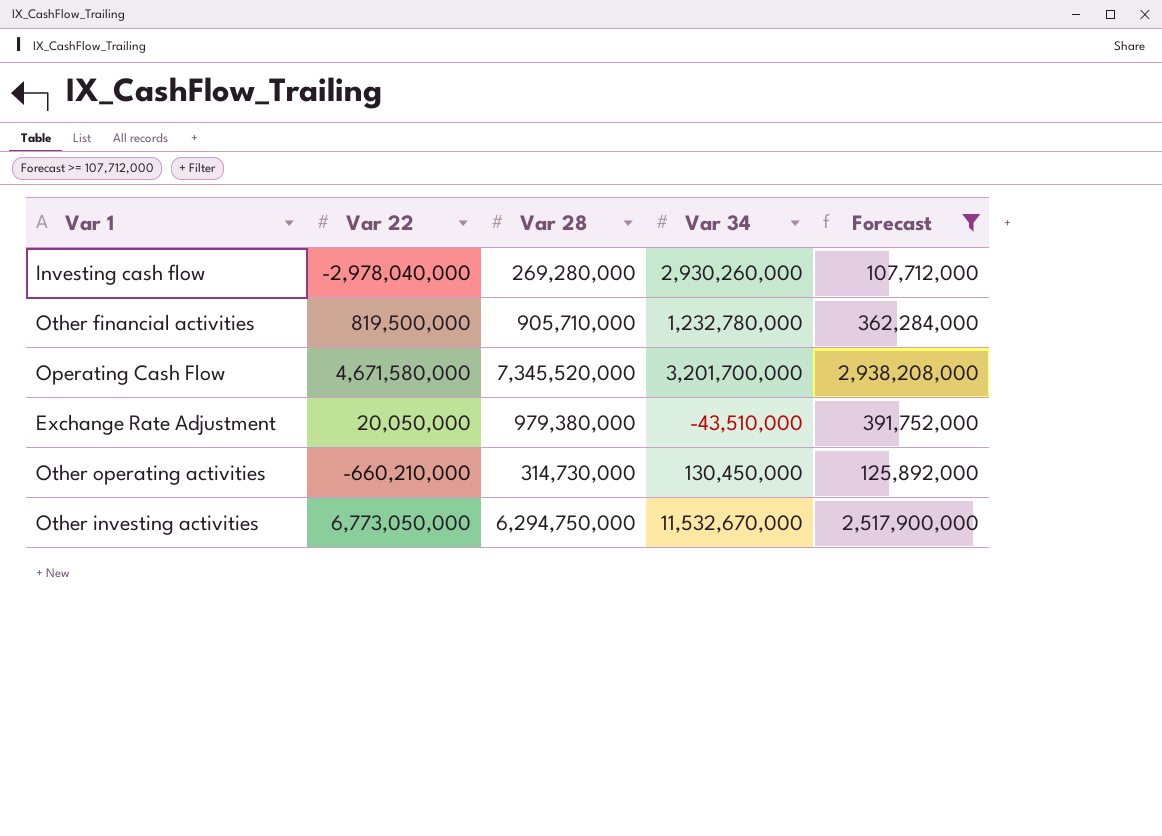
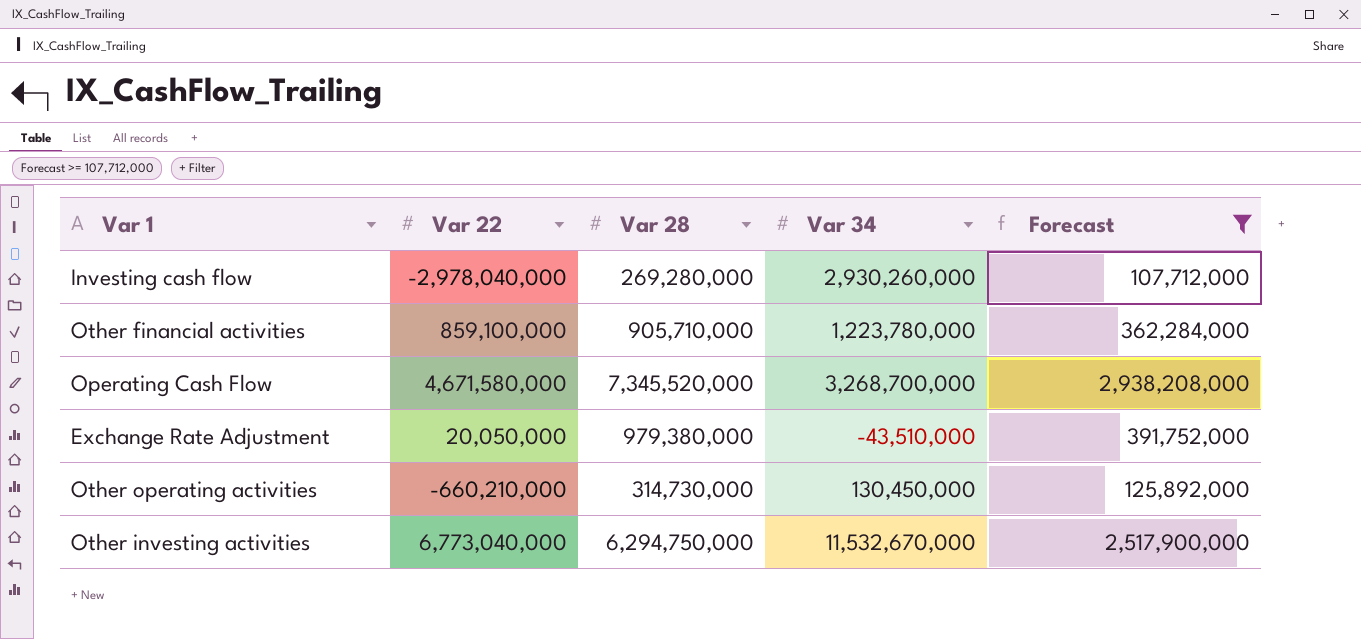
Other financial activities | Var 22: 819,500,000 -> 859,100,000
Other financial activities | Var 34: 1,232,780,000 -> 1,223,780,000
Operating Cash Flow | Var 34: 3,201,700,000 -> 3,268,700,000
Other investing activities | Var 22: 6,773,050,000 -> 6,773,040,000

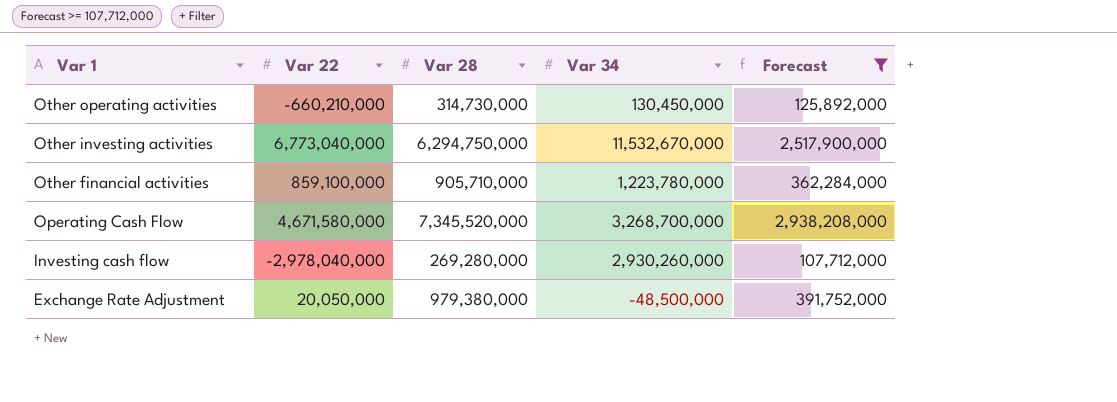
row order: none -> Var 1 descending
Exchange Rate Adjustment | Var 34: -43,510,000 -> -48,500,000

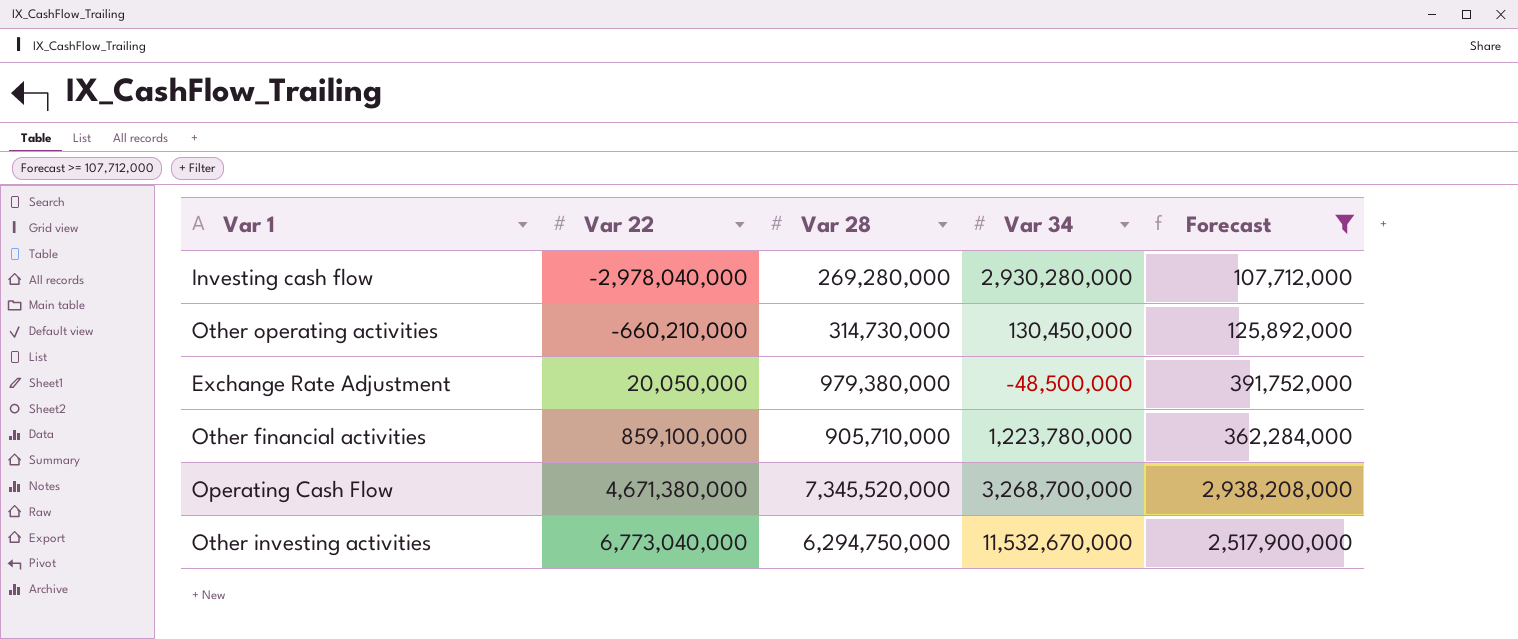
row order: Var 1 descending -> Var 22 ascending
Investing cash flow | Var 34: 2,930,260,000 -> 2,930,280,000
Operating Cash Flow | Var 22: 4,671,580,000 -> 4,671,380,000

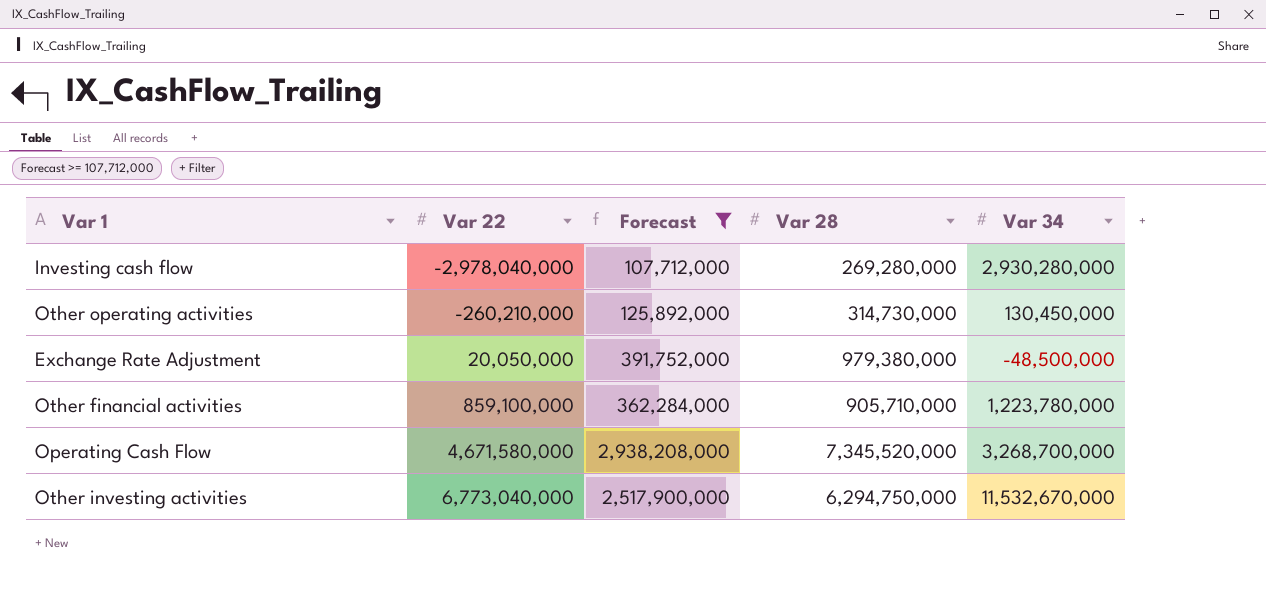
column Forecast | position: 5 -> 3
Other operating activities | Var 22: -660,210,000 -> -260,210,000
Operating Cash Flow | Var 22: 4,671,380,000 -> 4,671,580,000

